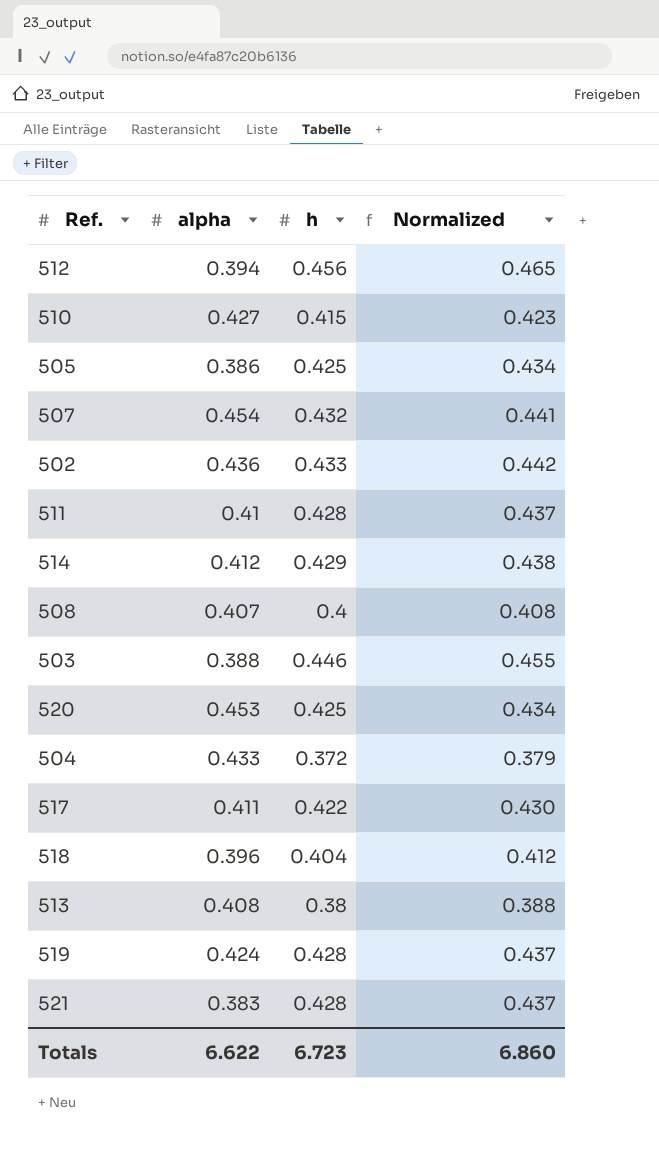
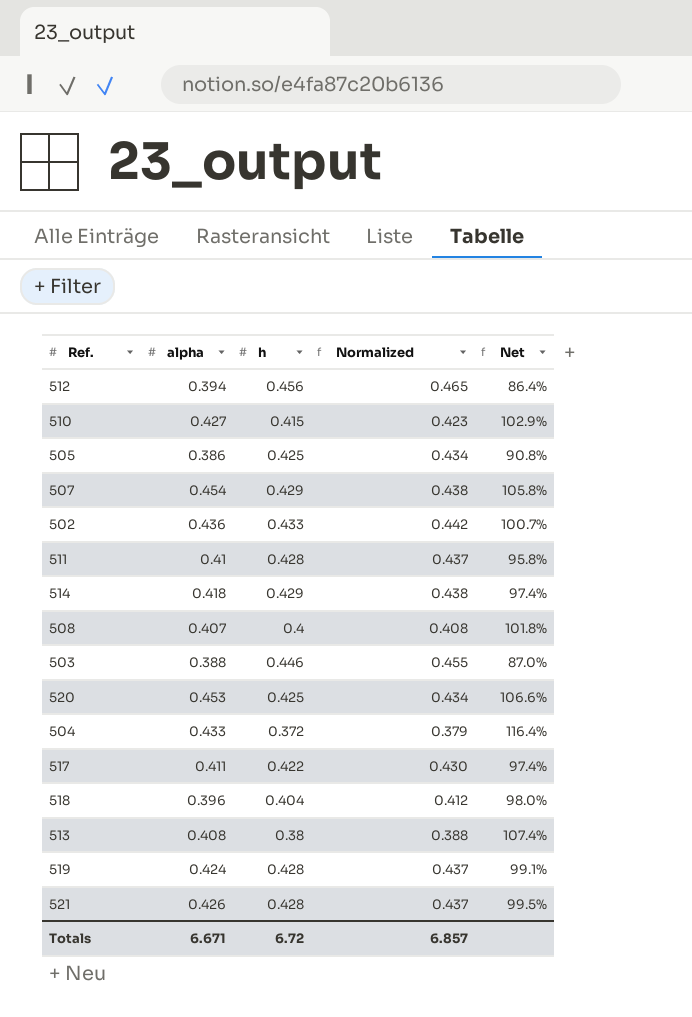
column Net | formula: none -> [alpha] / [h]
507 | h: 0.432 -> 0.429
507 | Normalized: 0.441 -> 0.438
514 | alpha: 0.412 -> 0.418
521 | alpha: 0.383 -> 0.426
Totals | alpha: 6.622 -> 6.671
Totals | h: 6.723 -> 6.72
Totals | Normalized: 6.860 -> 6.857

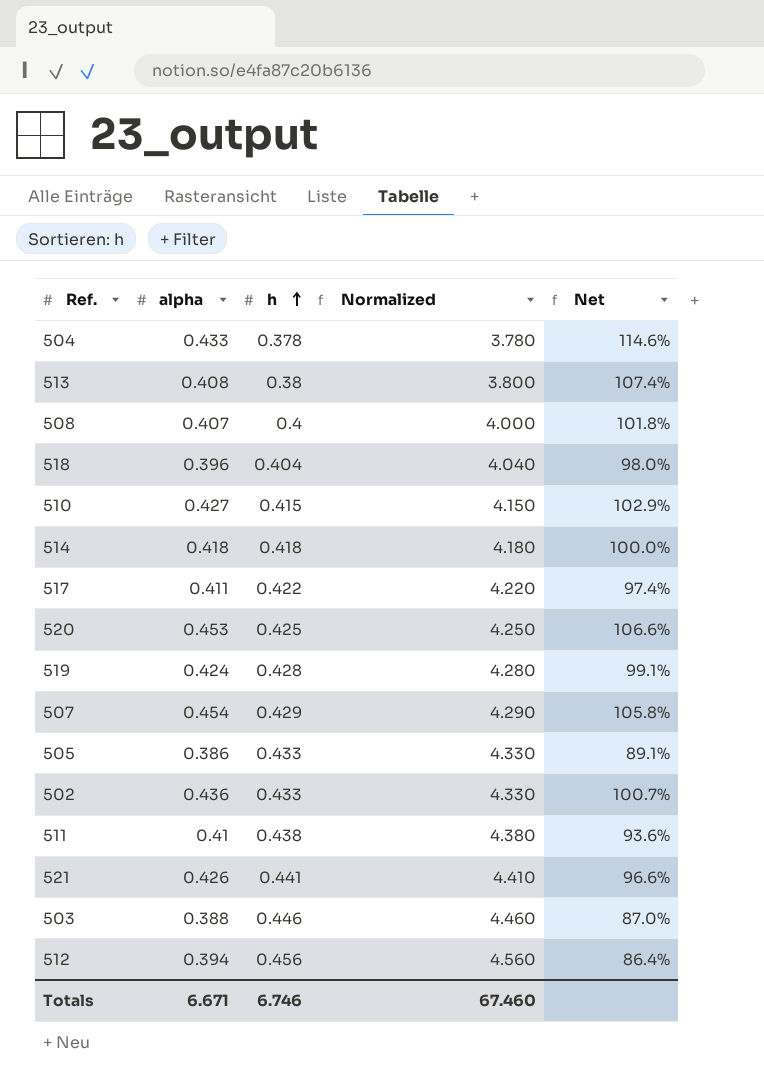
row order: none -> h ascending
column Normalized | formula: [h] * 1.02 -> [h] * 10
504 | h: 0.372 -> 0.378
504 | Net: 116.4% -> 114.6%
514 | h: 0.429 -> 0.418
514 | Net: 97.4% -> 100.0%
505 | h: 0.425 -> 0.433
505 | Net: 90.8% -> 89.1%
511 | h: 0.428 -> 0.438
511 | Net: 95.8% -> 93.6%
521 | h: 0.428 -> 0.441
521 | Net: 99.5% -> 96.6%
Totals | h: 6.72 -> 6.746
Totals | Normalized: 6.857 -> 67.460

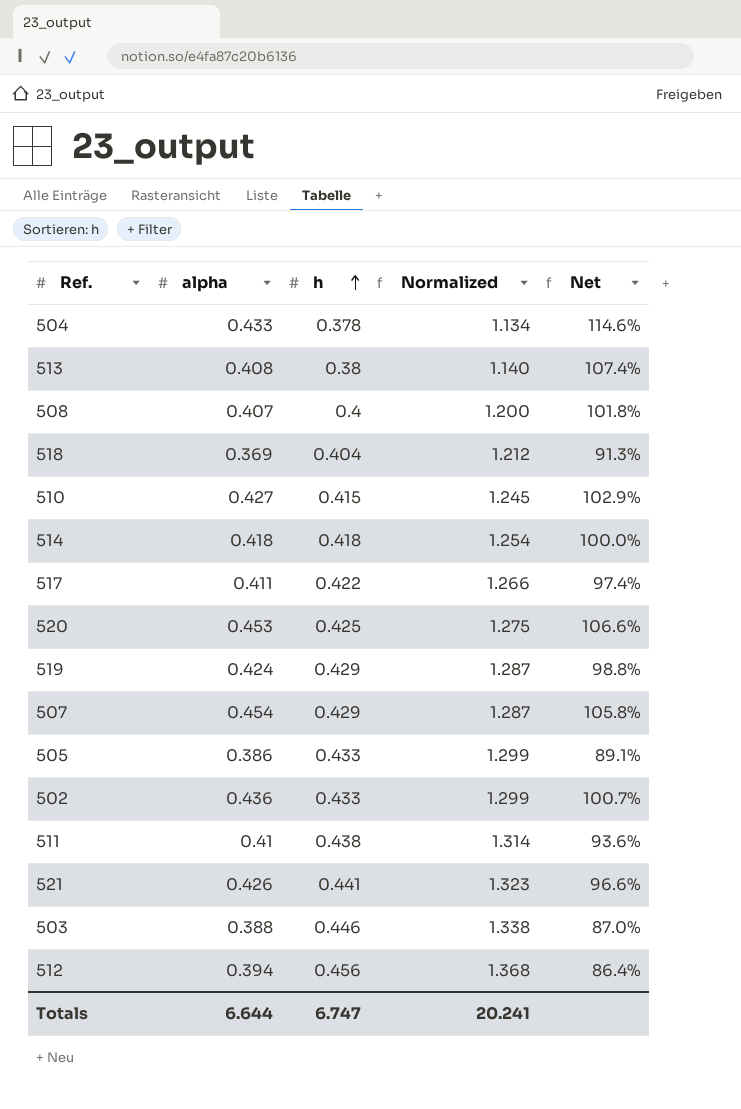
column Normalized | formula: [h] * 10 -> [h] * 3
518 | alpha: 0.396 -> 0.369
518 | Net: 98.0% -> 91.3%
519 | h: 0.428 -> 0.429
519 | Net: 99.1% -> 98.8%
Totals | alpha: 6.671 -> 6.644
Totals | h: 6.746 -> 6.747
Totals | Normalized: 67.460 -> 20.241

